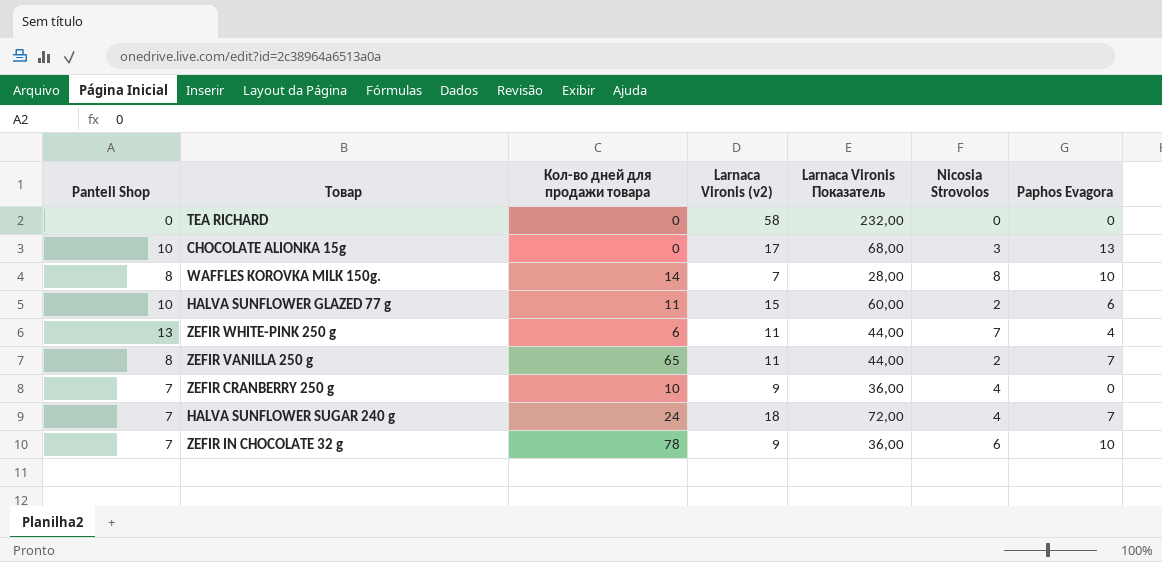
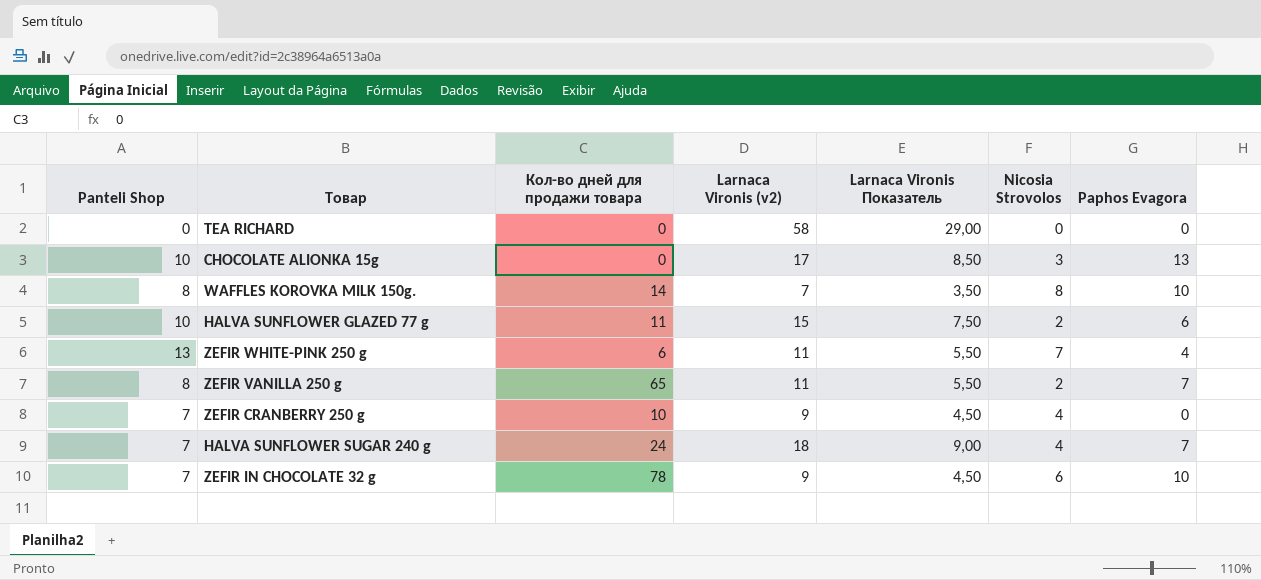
column Larnaca Vironis Показатель | formula: [Larnaca Vironis (v2)] * 4 -> [Larnaca Vironis (v2)] * 0,5

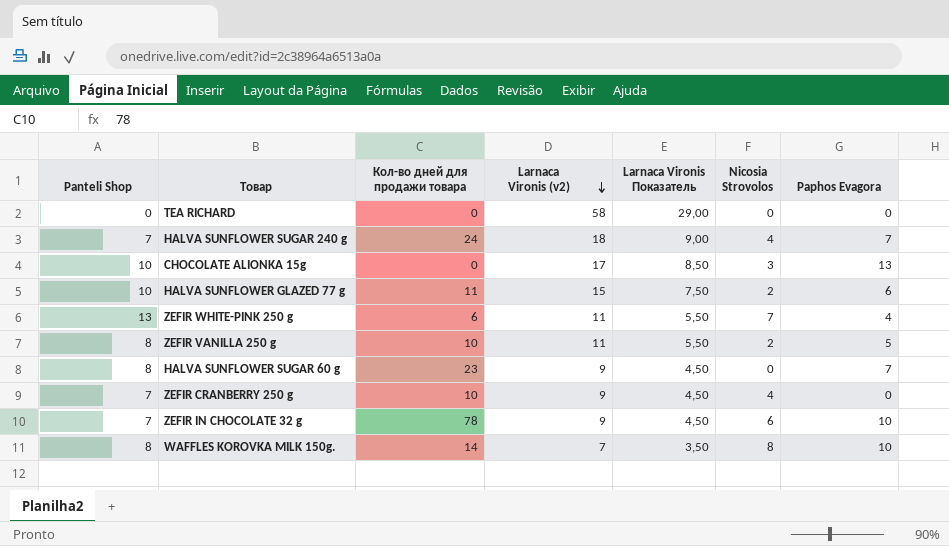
row order: none -> Larnaca Vironis (v2) descending
ZEFIR VANILLA 250 g | Кол-во дней для продажи товара: 65 -> 10
ZEFIR VANILLA 250 g | Paphos Evagora: 7 -> 5
row HALVA SUNFLOWER SUGAR 60 g: none -> 8 | 23 | 9 | 4,50 | 0 | 7

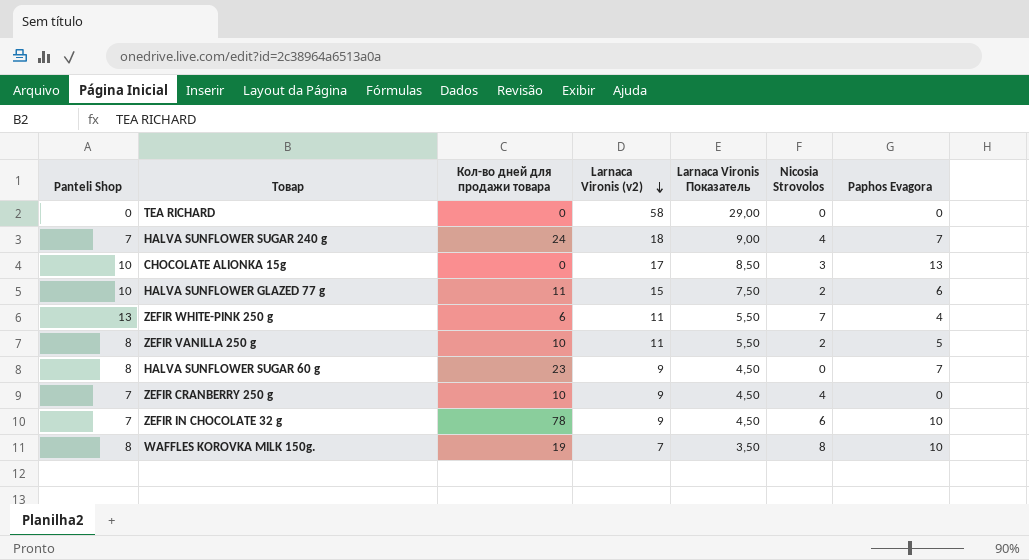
WAFFLES KOROVKA MILK 150g. | Кол-во дней для продажи товара: 14 -> 19

